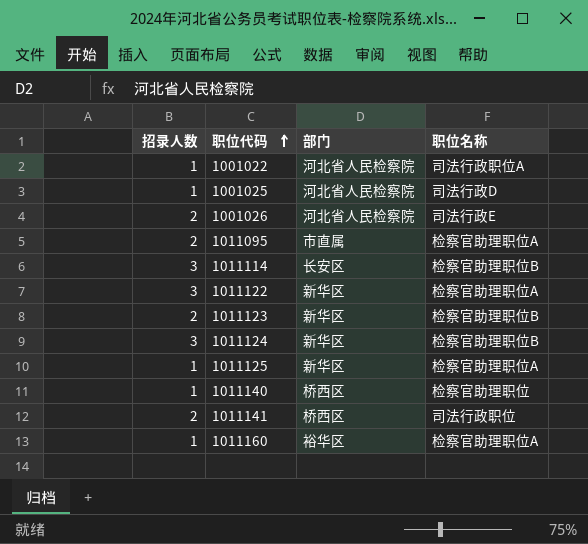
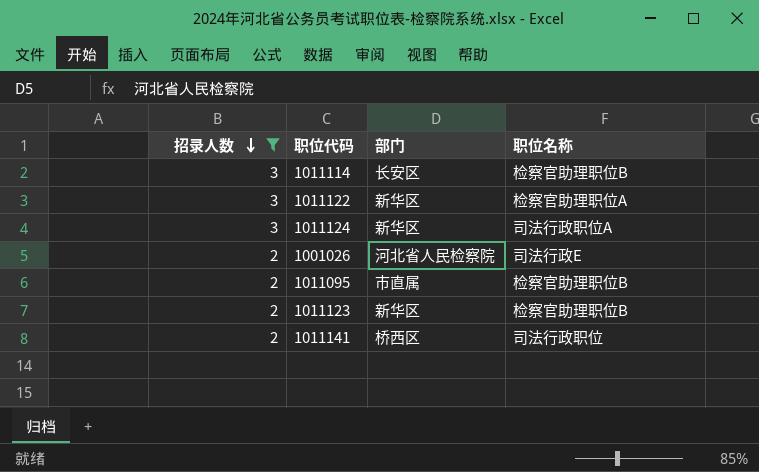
filter: none -> 招录人数 != 1
row order: 职位代码 ascending -> 招录人数 descending
1011124 | 职位名称: 检察官助理职位B -> 司法行政职位A
1011095 | 职位名称: 检察官助理职位A -> 检察官助理职位B

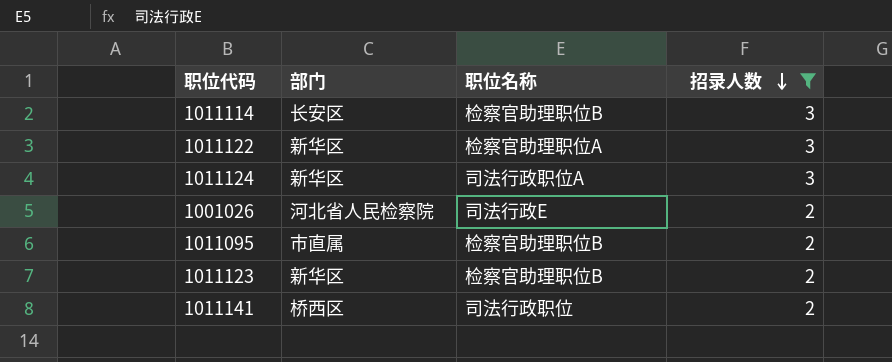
column 招录人数 | position: 1 -> 4

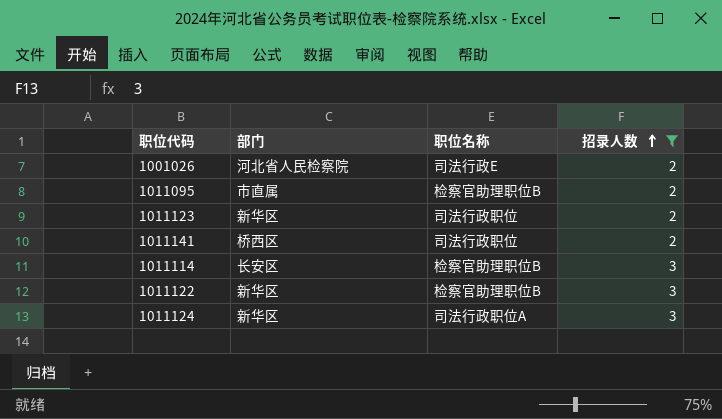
row order: 招录人数 descending -> 招录人数 ascending
1011123 | 职位名称: 检察官助理职位B -> 司法行政职位
1011122 | 职位名称: 检察官助理职位A -> 检察官助理职位B

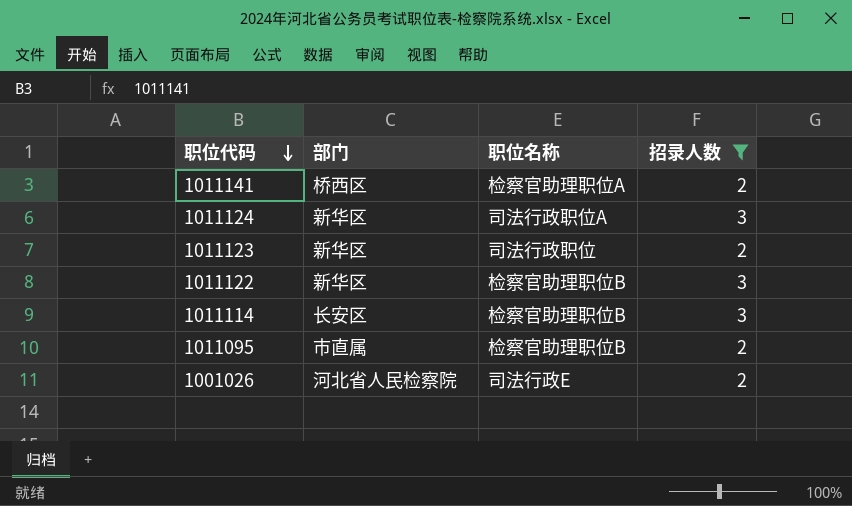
row order: 招录人数 ascending -> 职位代码 descending
1011141 | 职位名称: 司法行政职位 -> 检察官助理职位A

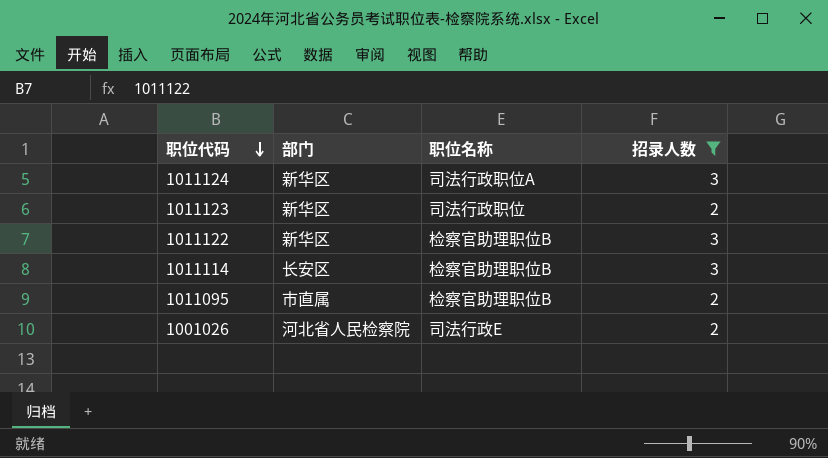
row 1011141: 桥西区 | 检察官助理职位A | 2 -> none

